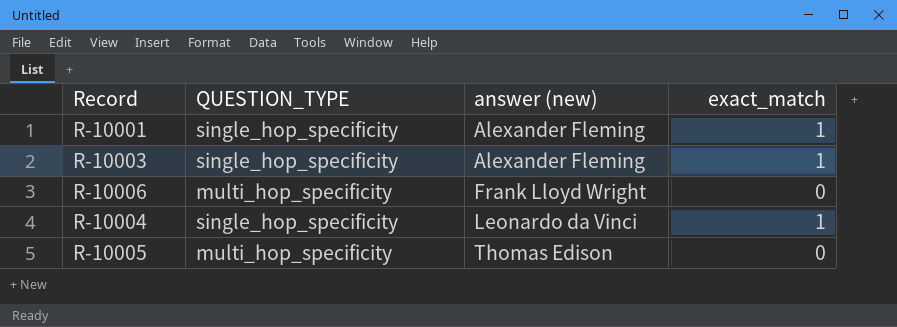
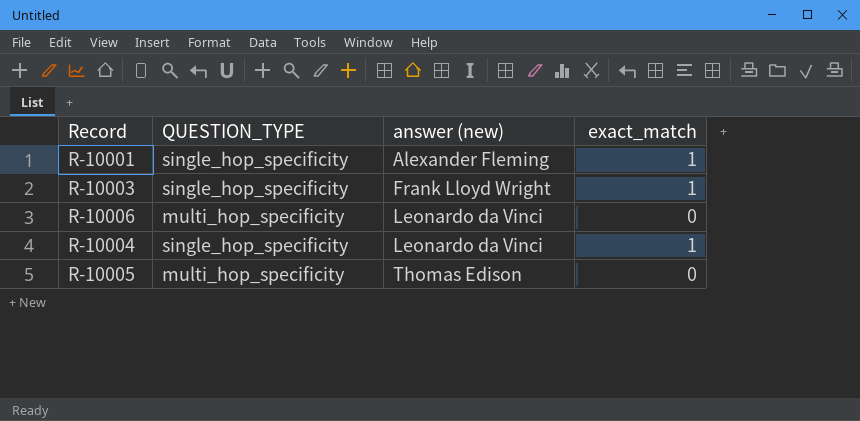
R-10003 | answer (new): Alexander Fleming -> Frank Lloyd Wright
R-10006 | answer (new): Frank Lloyd Wright -> Leonardo da Vinci

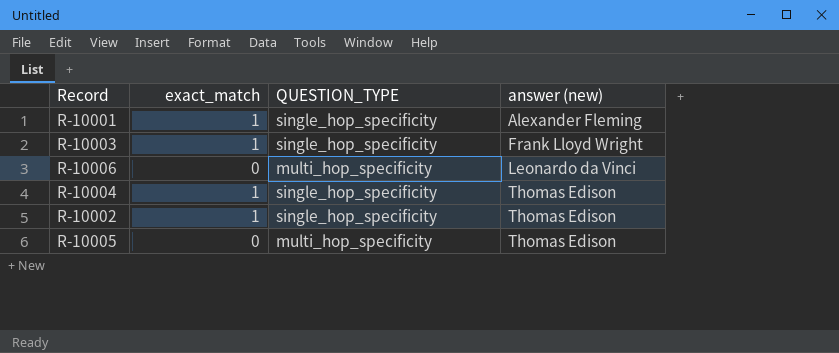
column exact_match | position: 4 -> 2
R-10004 | answer (new): Leonardo da Vinci -> Thomas Edison
row R-10002: none -> 1 | single_hop_specificity | Thomas Edison

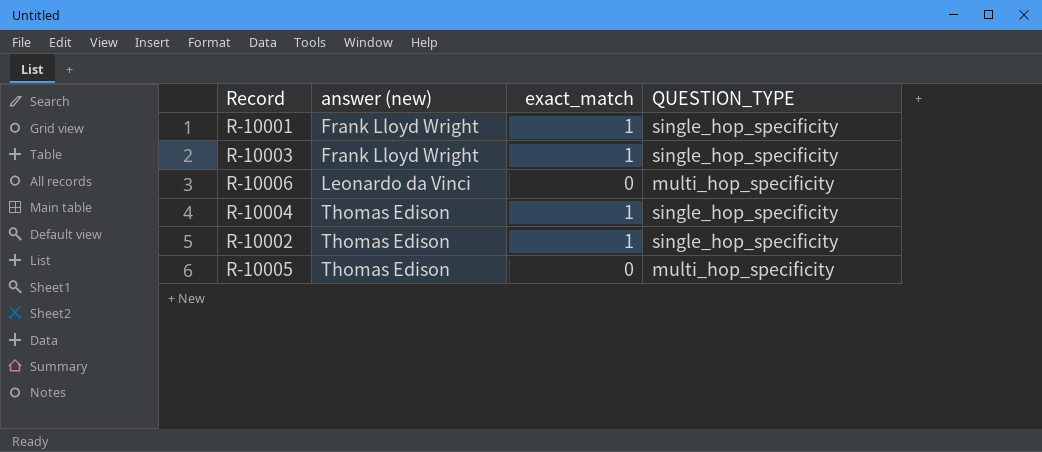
column answer (new) | position: 4 -> 2
R-10001 | answer (new): Alexander Fleming -> Frank Lloyd Wright

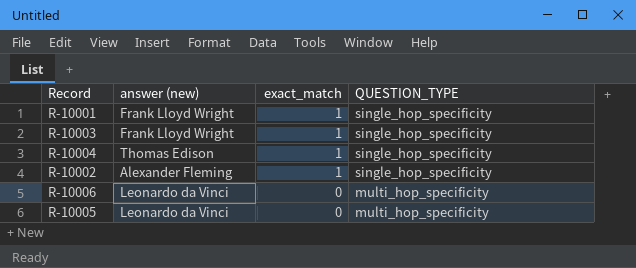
row order: answer (new) ascending -> exact_match descending
R-10002 | answer (new): Thomas Edison -> Alexander Fleming
R-10005 | answer (new): Thomas Edison -> Leonardo da Vinci

